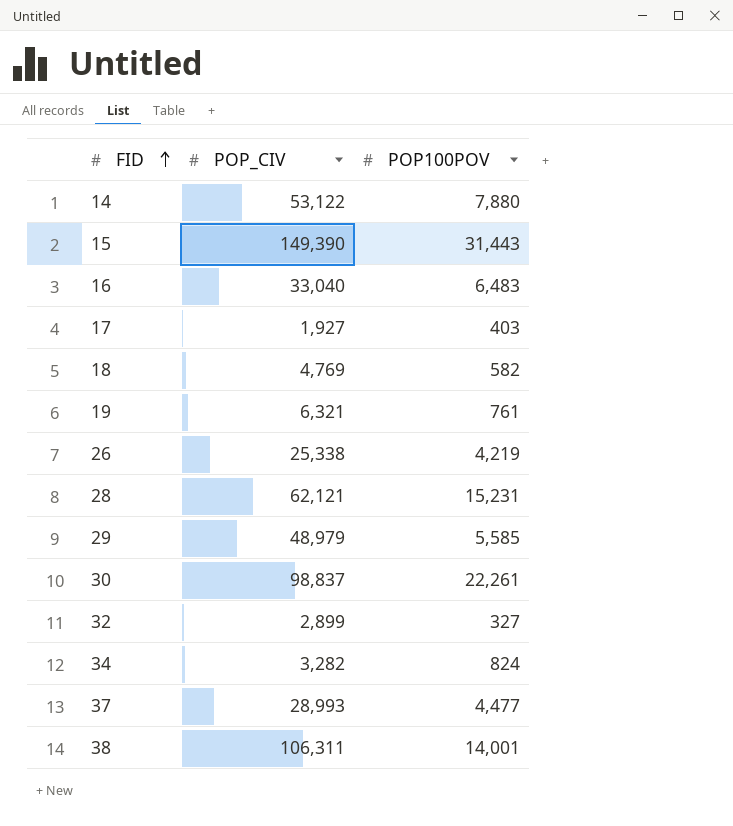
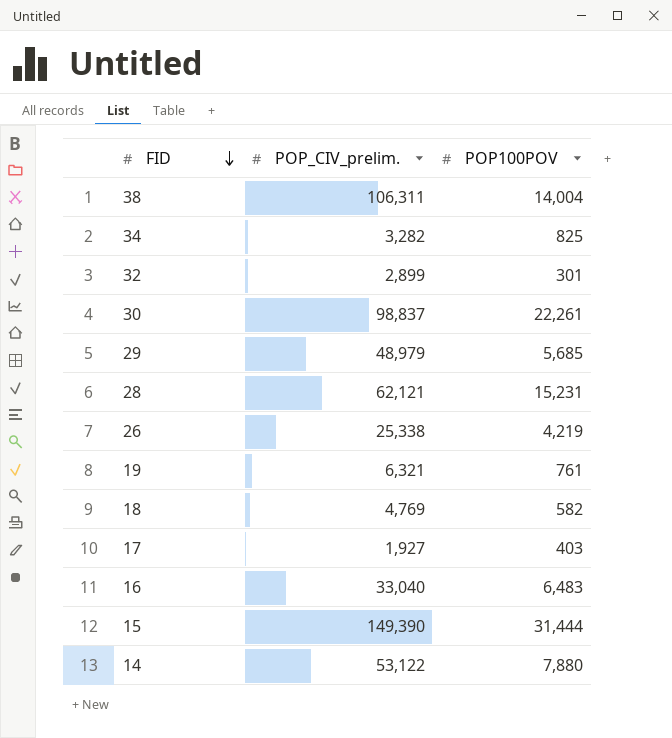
row order: FID ascending -> FID descending
column name: POP_CIV -> POP_CIV_prelim.
row 37: 28,993 | 4,477 -> none
38 | POP100POV: 14,001 -> 14,004
34 | POP100POV: 824 -> 825
32 | POP100POV: 327 -> 301
29 | POP100POV: 5,585 -> 5,685
15 | POP100POV: 31,443 -> 31,444

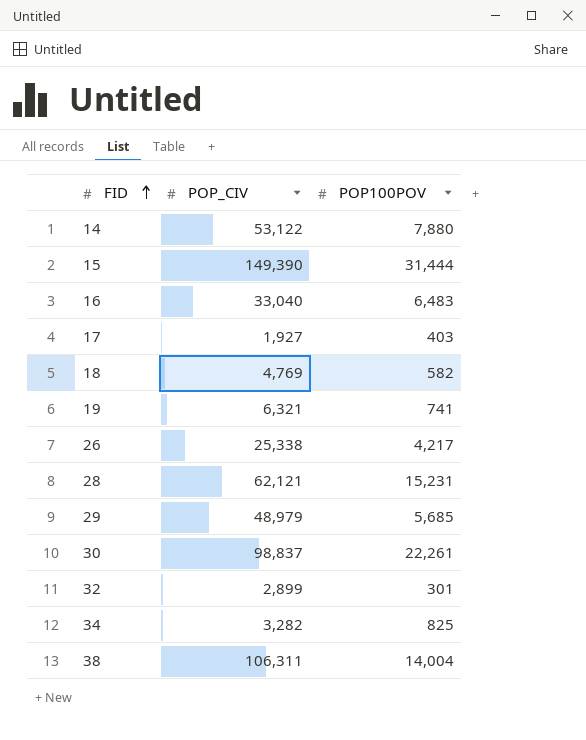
row order: FID descending -> FID ascending
column name: POP_CIV_prelim. -> POP_CIV
19 | POP100POV: 761 -> 741
26 | POP100POV: 4,219 -> 4,217

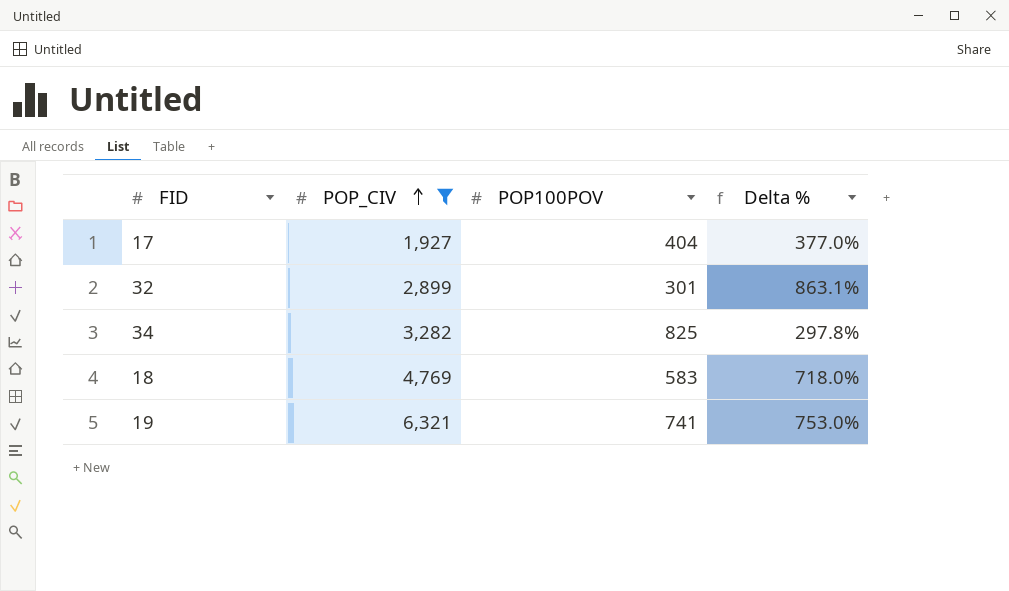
filter: none -> POP_CIV <= 6,321
row order: FID ascending -> POP_CIV ascending
column Delta % | formula: none -> ([POP_CIV] - [POP100POV]) / [POP100POV]
17 | POP100POV: 403 -> 404
18 | POP100POV: 582 -> 583

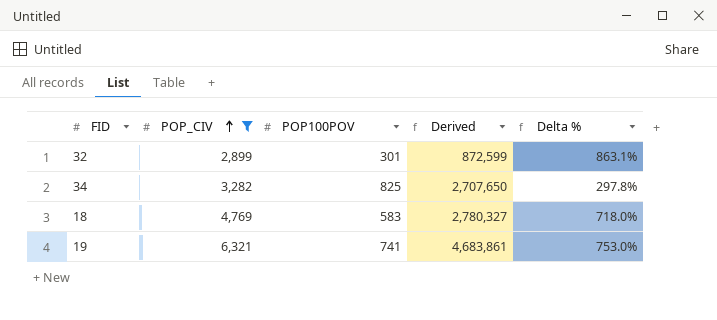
column Derived | formula: none -> [POP_CIV] * [POP100POV]
row 17: 1,927 | 404 | 377.0% -> none

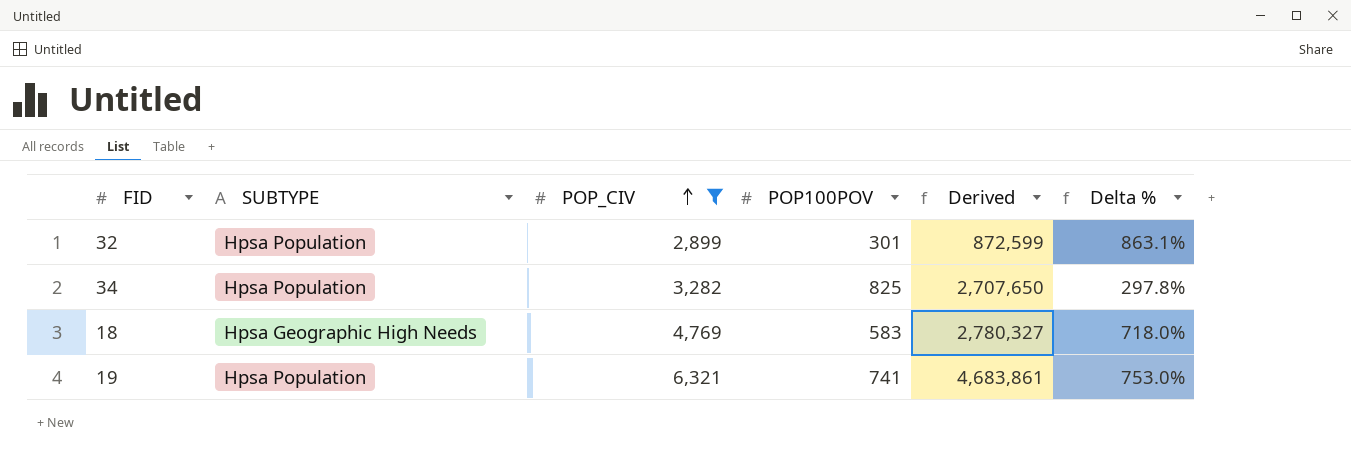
column SUBTYPE | position: none -> 2

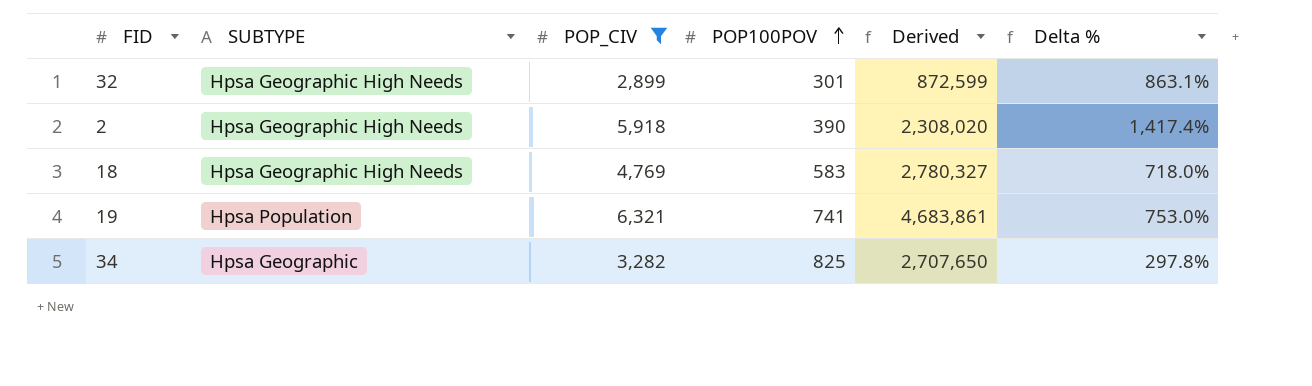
row order: POP_CIV ascending -> POP100POV ascending
32 | SUBTYPE: Hpsa Population -> Hpsa Geographic High Needs
row 2: none -> Hpsa Geographic High Needs | 5,918 | 390 | 2,308,020 | 1,417.4%
34 | SUBTYPE: Hpsa Population -> Hpsa Geographic

